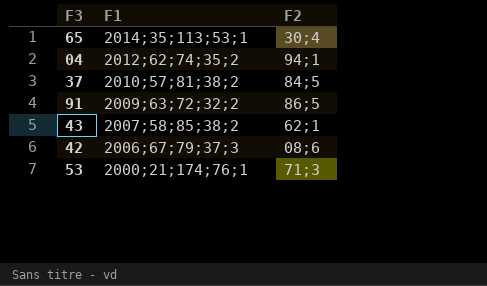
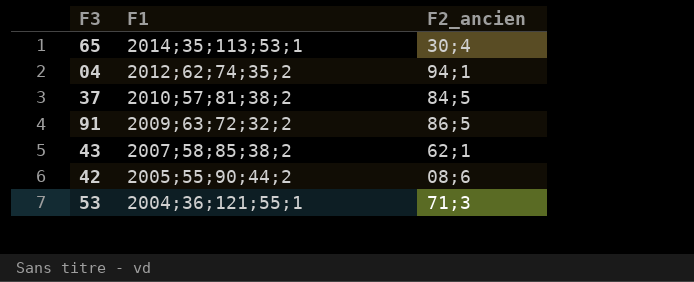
column name: F2 -> F2_ancien
42 | F1: 2006;67;79;37;3 -> 2005;55;90;44;2
53 | F1: 2000;21;174;76;1 -> 2004;36;121;55;1

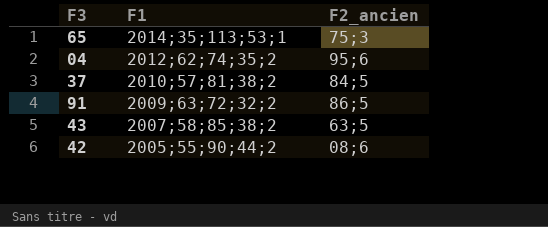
row 53: 2004;36;121;55;1 | 71;3 -> none
65 | F2_ancien: 30;4 -> 75;3
04 | F2_ancien: 94;1 -> 95;6
43 | F2_ancien: 62;1 -> 63;5

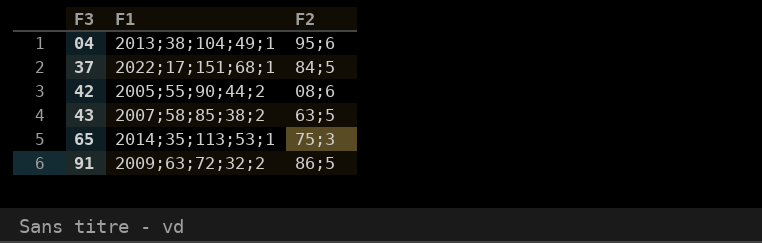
row order: F1 descending -> F3 ascending
column name: F2_ancien -> F2
04 | F1: 2012;62;74;35;2 -> 2013;38;104;49;1
37 | F1: 2010;57;81;38;2 -> 2022;17;151;68;1

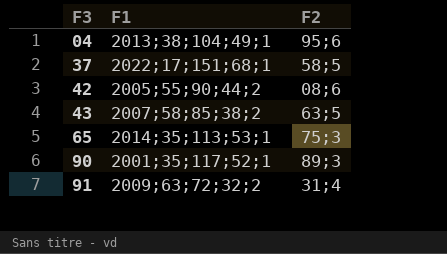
37 | F2: 84;5 -> 58;5
row 90: none -> 2001;35;117;52;1 | 89;3
91 | F2: 86;5 -> 31;4

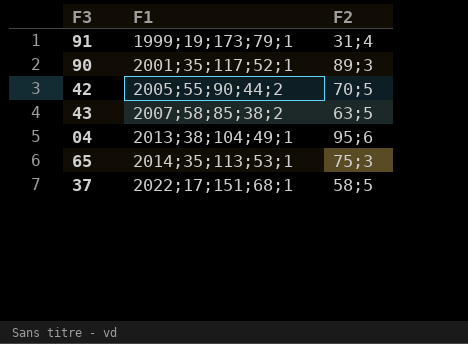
row order: F3 ascending -> F1 ascending
91 | F1: 2009;63;72;32;2 -> 1999;19;173;79;1
42 | F2: 08;6 -> 70;5

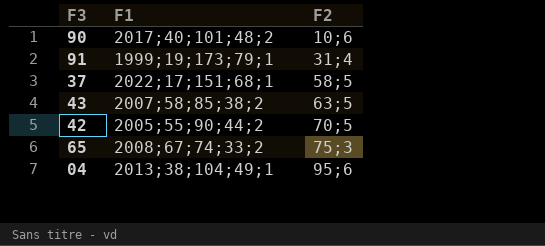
row order: F1 ascending -> F2 ascending
90 | F1: 2001;35;117;52;1 -> 2017;40;101;48;2
90 | F2: 89;3 -> 10;6
65 | F1: 2014;35;113;53;1 -> 2008;67;74;33;2

